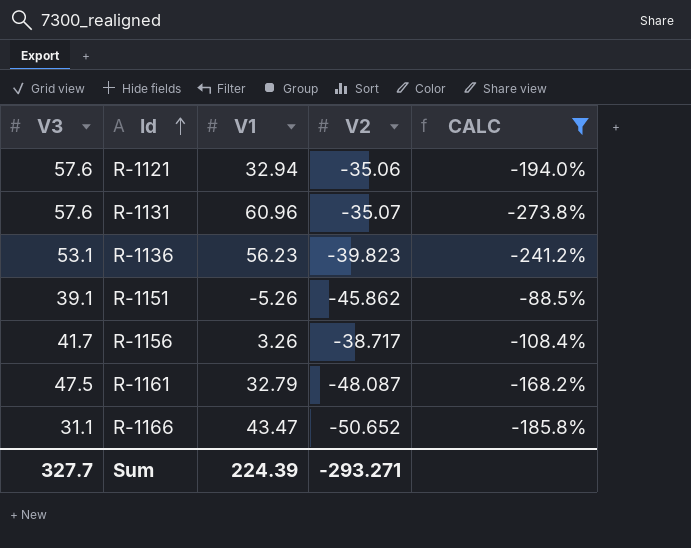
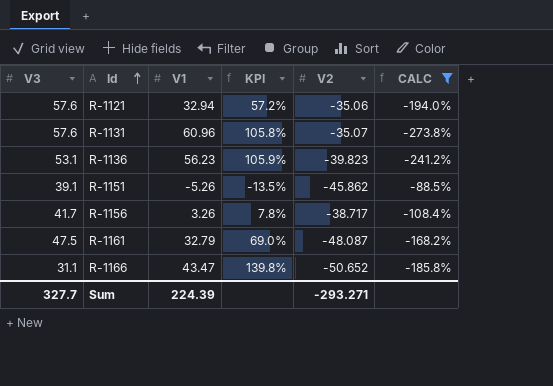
column KPI | formula: none -> [V1] / [V3]

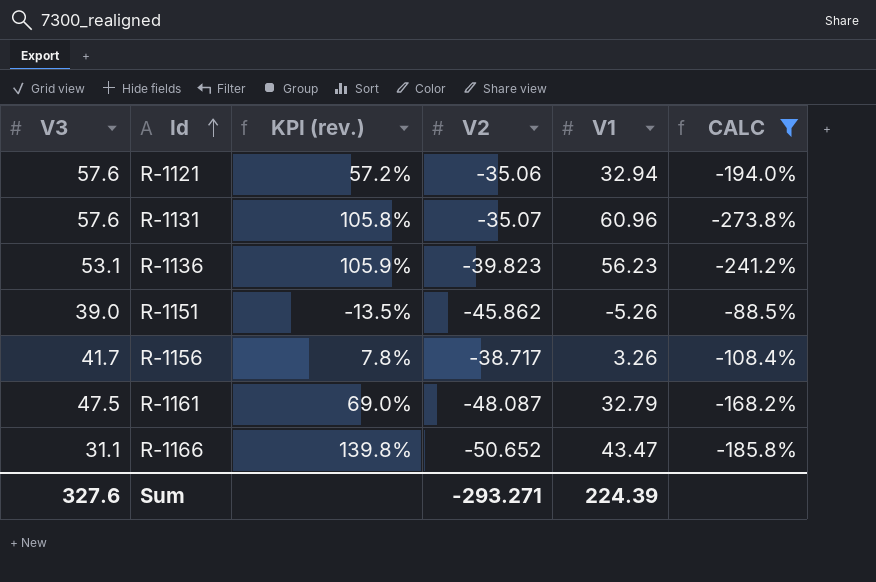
column name: KPI -> KPI (rev.)
column V1 | position: 3 -> 5
R-1151 | V3: 39.1 -> 39.0
Sum | V3: 327.7 -> 327.6

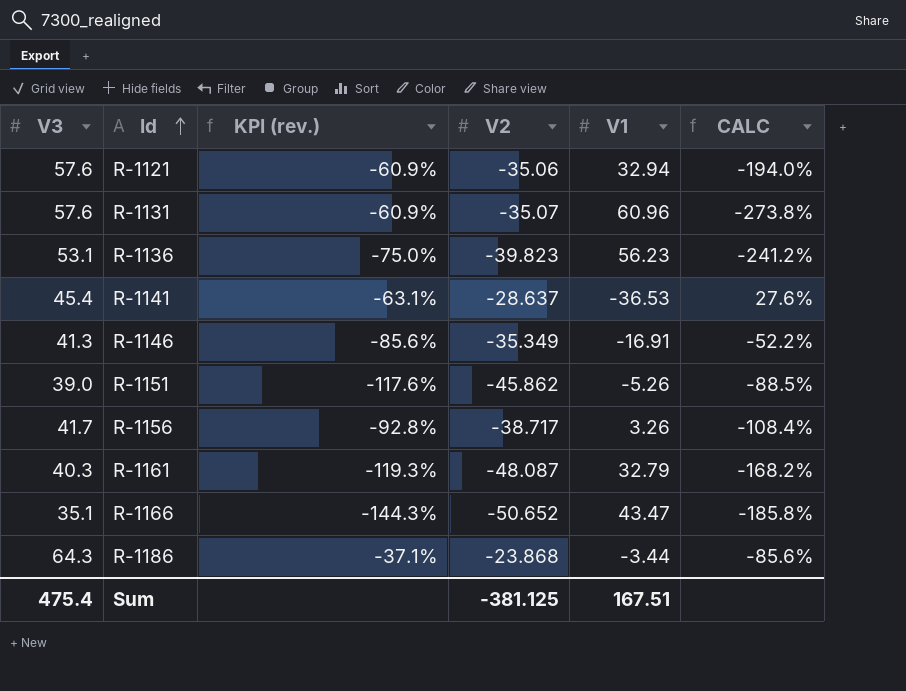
filter: CALC <= -88.5% -> none
column KPI (rev.) | formula: [V1] / [V3] -> [V2] / [V3]
R-1161 | V3: 47.5 -> 40.3
R-1166 | V3: 31.1 -> 35.1
Sum | V3: 327.6 -> 475.4
Sum | V2: -293.271 -> -381.125
Sum | V1: 224.39 -> 167.51

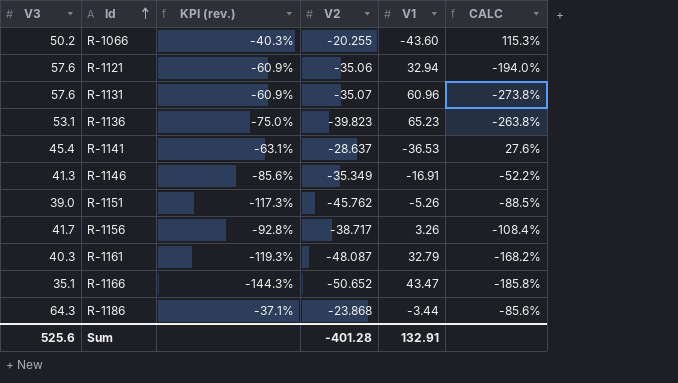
row R-1066: none -> 50.2 | -40.3% | -20.255 | -43.60 | 115.3%
R-1136 | V1: 56.23 -> 65.23
R-1136 | CALC: -241.2% -> -263.8%
R-1151 | KPI (rev.): -117.6% -> -117.3%
R-1151 | V2: -45.862 -> -45.762
Sum | V3: 475.4 -> 525.6
Sum | V2: -381.125 -> -401.28
Sum | V1: 167.51 -> 132.91

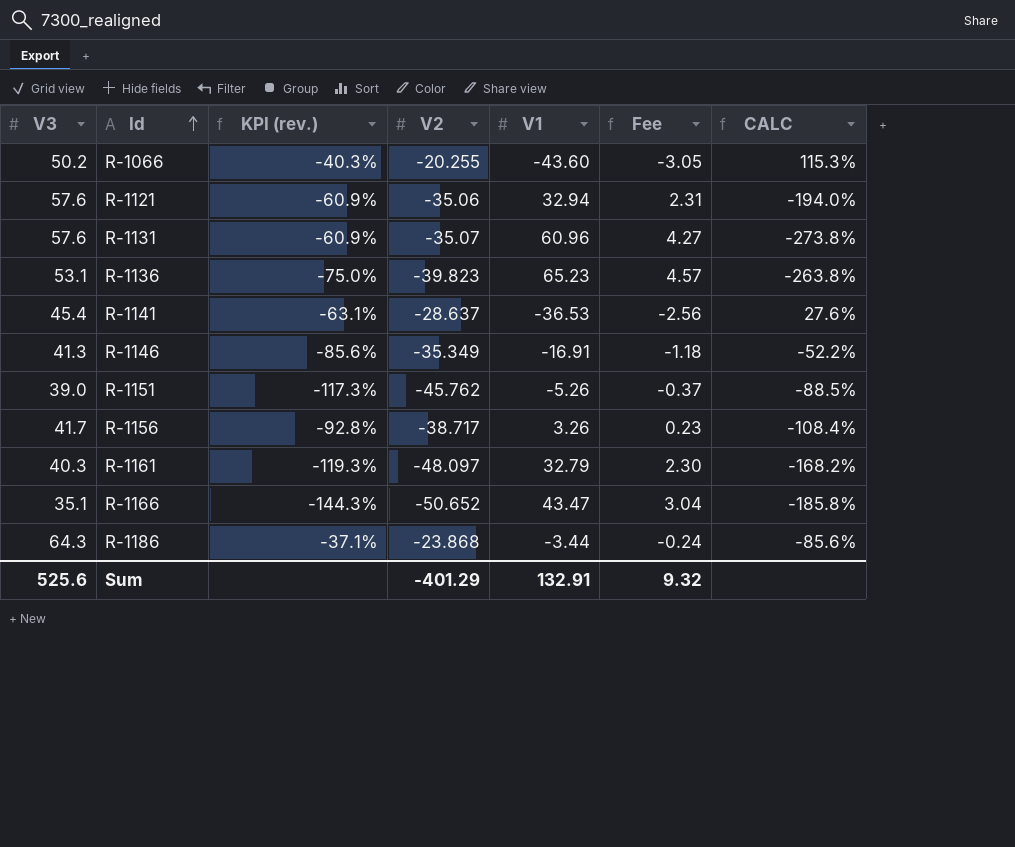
column Fee | formula: none -> [V1] * 0.07
R-1161 | V2: -48.087 -> -48.097
Sum | V2: -401.28 -> -401.29

